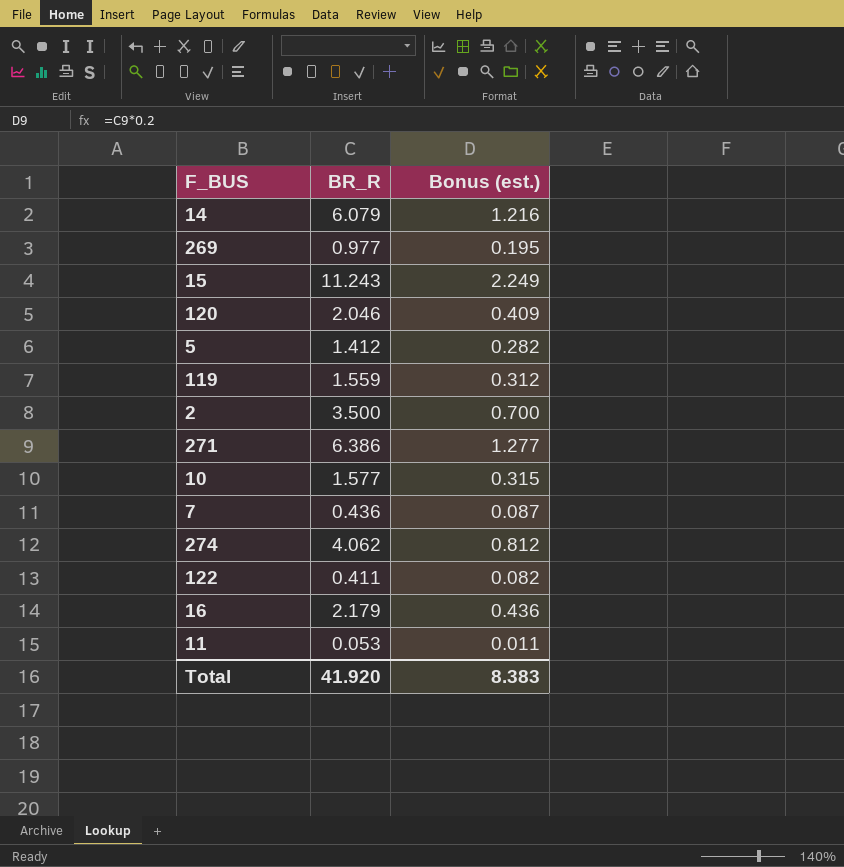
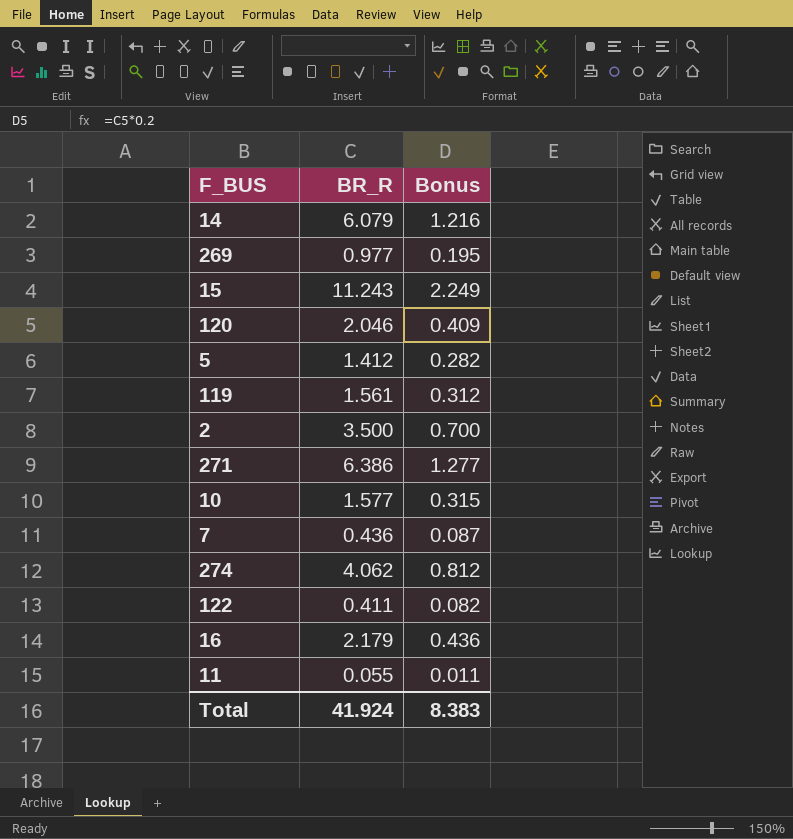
column name: Bonus (est.) -> Bonus
119 | BR_R: 1.559 -> 1.561
11 | BR_R: 0.053 -> 0.055
Total | BR_R: 41.920 -> 41.924

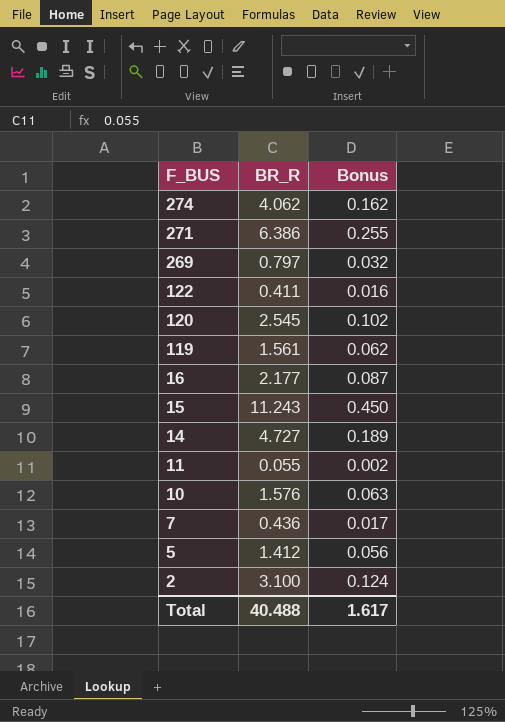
row order: none -> F_BUS descending
column Bonus | formula: [BR_R] * 0.2 -> [BR_R] * 0.04
269 | BR_R: 0.977 -> 0.797
120 | BR_R: 2.046 -> 2.545
16 | BR_R: 2.179 -> 2.177
14 | BR_R: 6.079 -> 4.727
10 | BR_R: 1.577 -> 1.576
2 | BR_R: 3.500 -> 3.100
Total | BR_R: 41.924 -> 40.488
Total | Bonus: 8.383 -> 1.617

